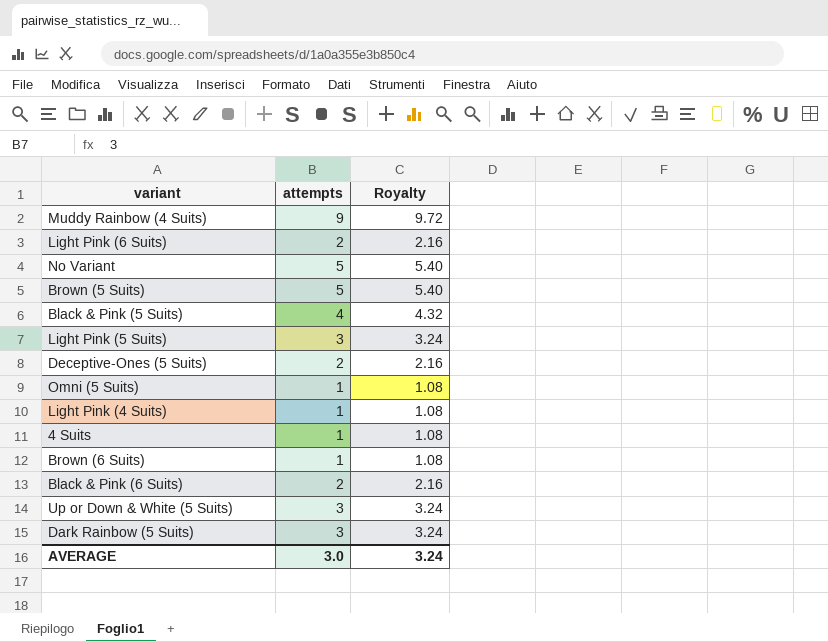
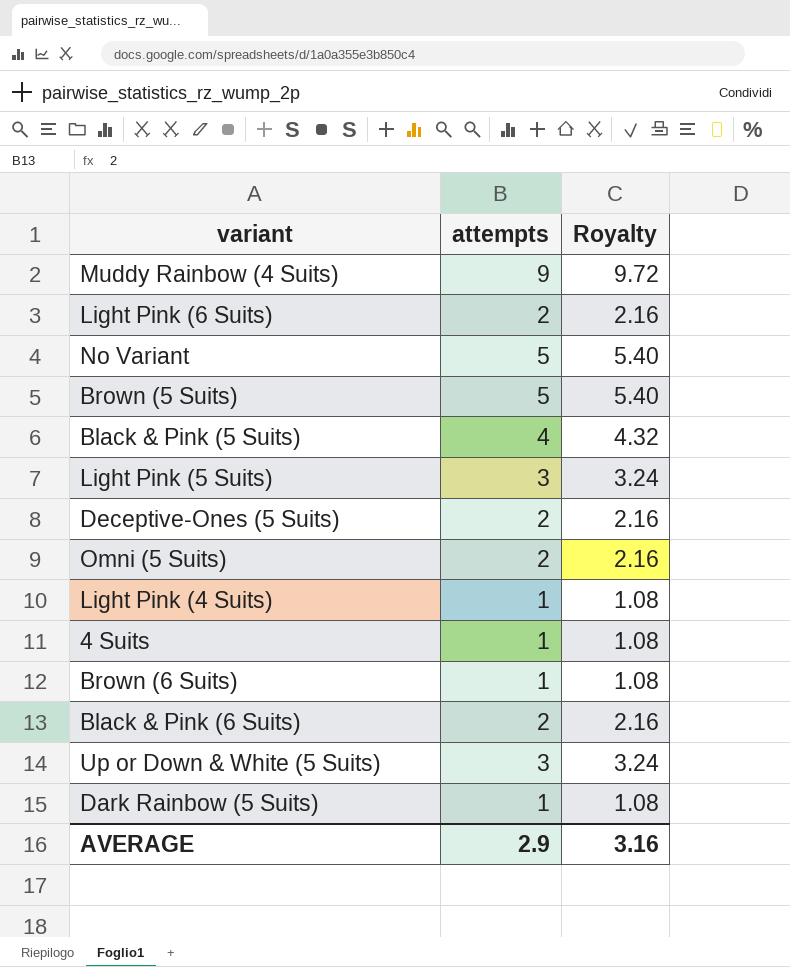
Omni (5 Suits) | attempts: 1 -> 2
Omni (5 Suits) | Royalty: 1.08 -> 2.16
Dark Rainbow (5 Suits) | attempts: 3 -> 1
Dark Rainbow (5 Suits) | Royalty: 3.24 -> 1.08
AVERAGE | attempts: 3.0 -> 2.9
AVERAGE | Royalty: 3.24 -> 3.16

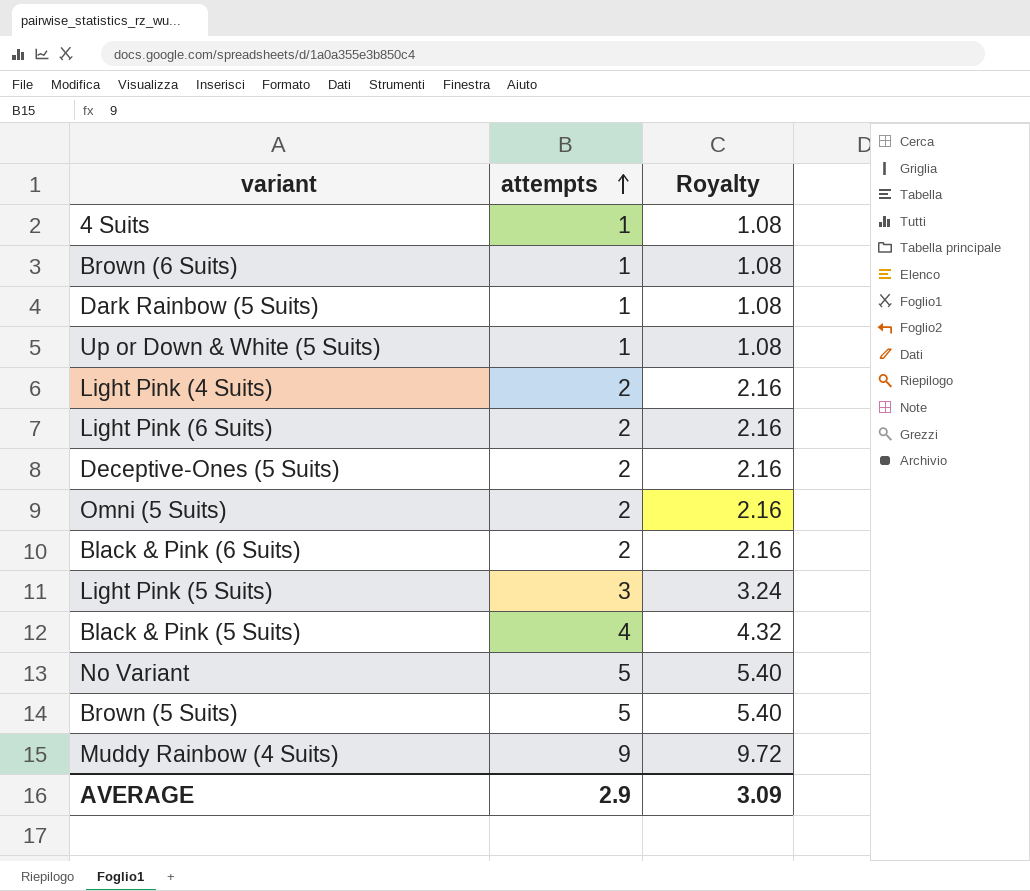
row order: none -> attempts ascending
Up or Down & White (5 Suits) | attempts: 3 -> 1
Up or Down & White (5 Suits) | Royalty: 3.24 -> 1.08
Light Pink (4 Suits) | attempts: 1 -> 2
Light Pink (4 Suits) | Royalty: 1.08 -> 2.16
AVERAGE | Royalty: 3.16 -> 3.09

